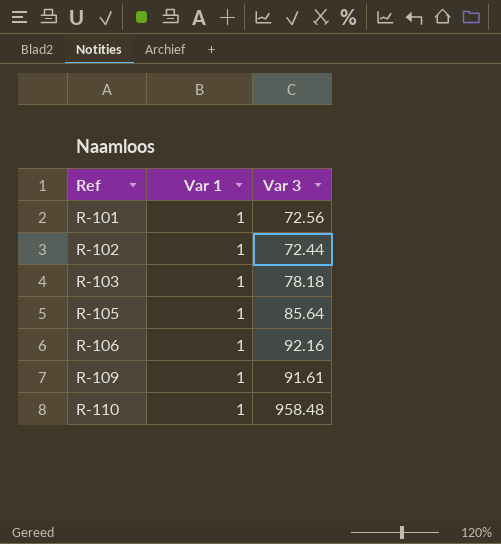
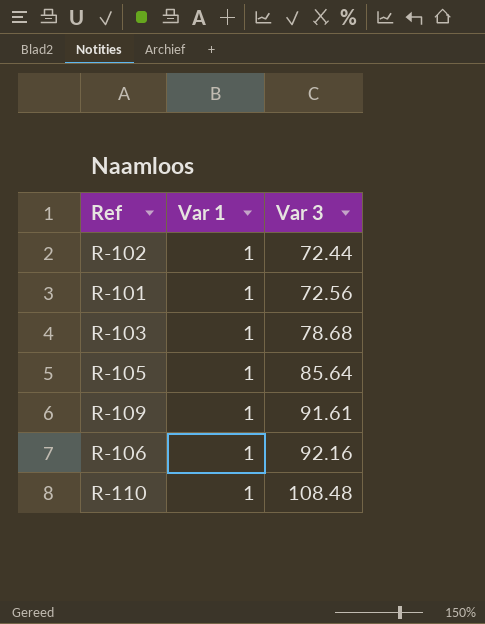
row order: Ref ascending -> Var 3 ascending
R-103 | Var 3: 78.18 -> 78.68
R-110 | Var 3: 958.48 -> 108.48

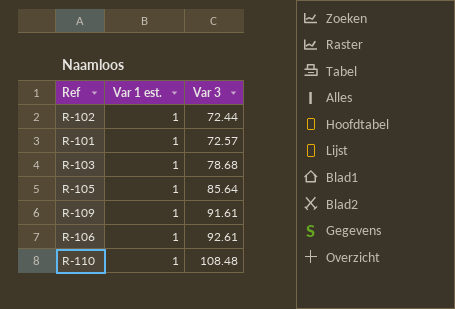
column name: Var 1 -> Var 1 est.
R-101 | Var 3: 72.56 -> 72.57
R-106 | Var 3: 92.16 -> 92.61

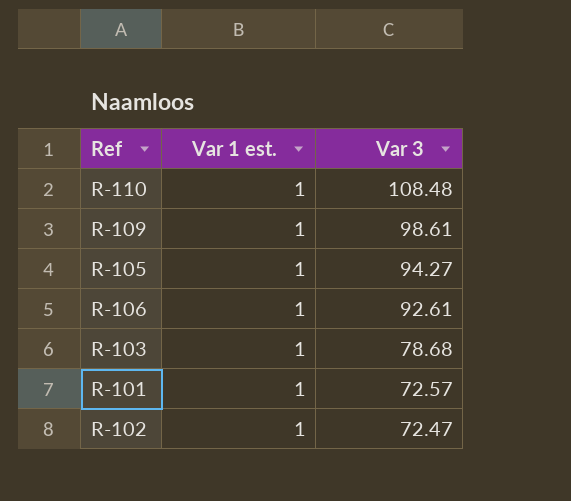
row order: Var 3 ascending -> Var 3 descending
R-109 | Var 3: 91.61 -> 98.61
R-105 | Var 3: 85.64 -> 94.27
R-102 | Var 3: 72.44 -> 72.47

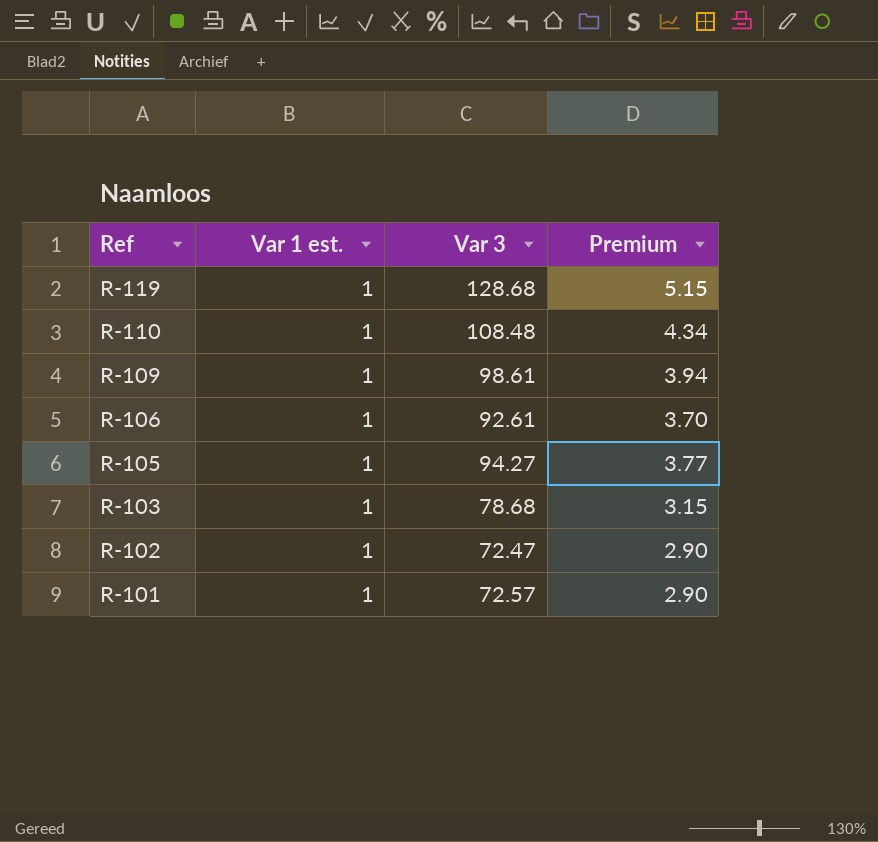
row order: Var 3 descending -> Ref descending
column Premium | formula: none -> [Var 3] * 0.04
row R-119: none -> 1 | 128.68 | 5.15

